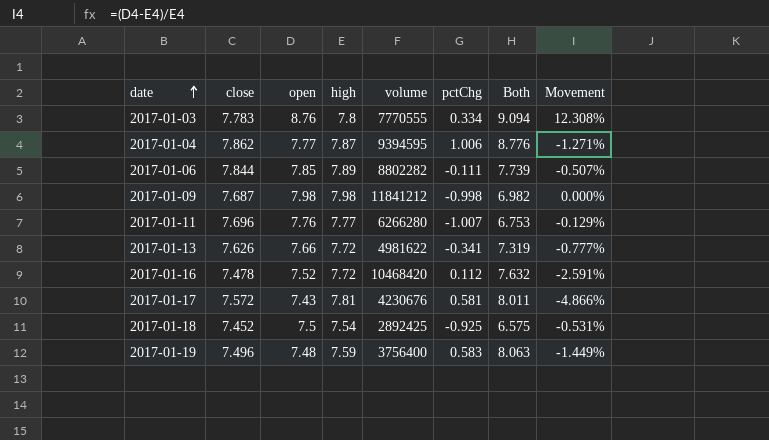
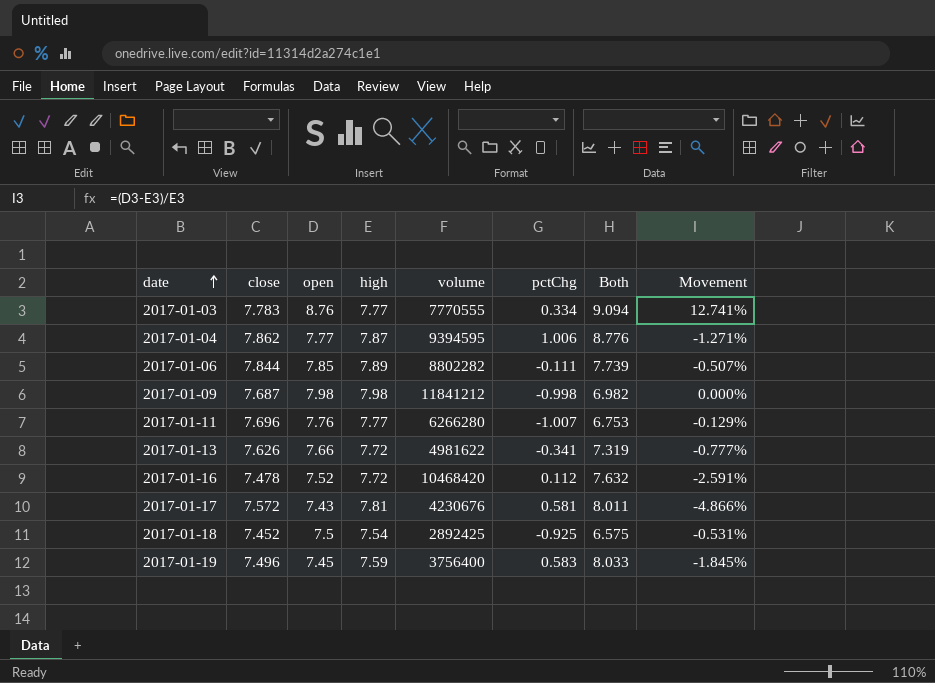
2017-01-03 | high: 7.8 -> 7.77
2017-01-03 | Movement: 12.308% -> 12.741%
2017-01-19 | open: 7.48 -> 7.45
2017-01-19 | Both: 8.063 -> 8.033
2017-01-19 | Movement: -1.449% -> -1.845%

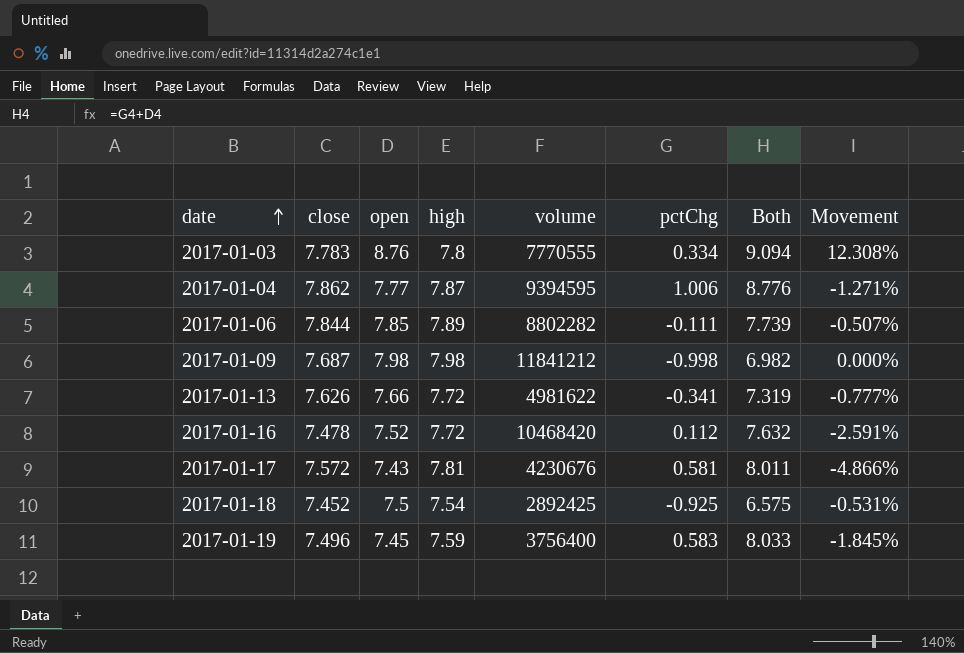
row 2017-01-11: 7.696 | 7.76 | 7.77 | 6266280 | -1.007 | 6.753 | -0.129% -> none
2017-01-03 | high: 7.77 -> 7.8
2017-01-03 | Movement: 12.741% -> 12.308%

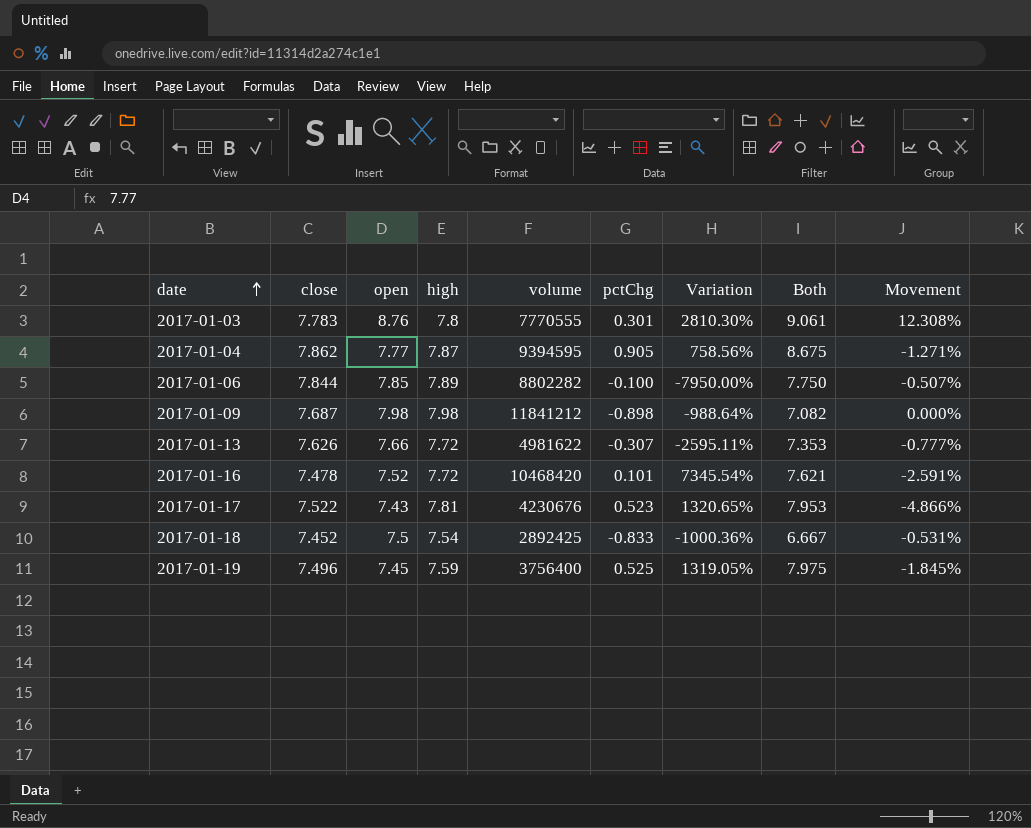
column Variation | formula: none -> ([open] - [pctChg]) / [pctChg]
2017-01-03 | pctChg: 0.334 -> 0.301
2017-01-03 | Both: 9.094 -> 9.061
2017-01-04 | pctChg: 1.006 -> 0.905
2017-01-04 | Both: 8.776 -> 8.675
2017-01-06 | pctChg: -0.111 -> -0.100
2017-01-06 | Both: 7.739 -> 7.750
2017-01-09 | pctChg: -0.998 -> -0.898
2017-01-09 | Both: 6.982 -> 7.082
2017-01-13 | pctChg: -0.341 -> -0.307
2017-01-13 | Both: 7.319 -> 7.353
2017-01-16 | pctChg: 0.112 -> 0.101
2017-01-16 | Both: 7.632 -> 7.621
2017-01-17 | close: 7.572 -> 7.522
2017-01-17 | pctChg: 0.581 -> 0.523
2017-01-17 | Both: 8.011 -> 7.953
2017-01-18 | pctChg: -0.925 -> -0.833
2017-01-18 | Both: 6.575 -> 6.667
2017-01-19 | pctChg: 0.583 -> 0.525
2017-01-19 | Both: 8.033 -> 7.975

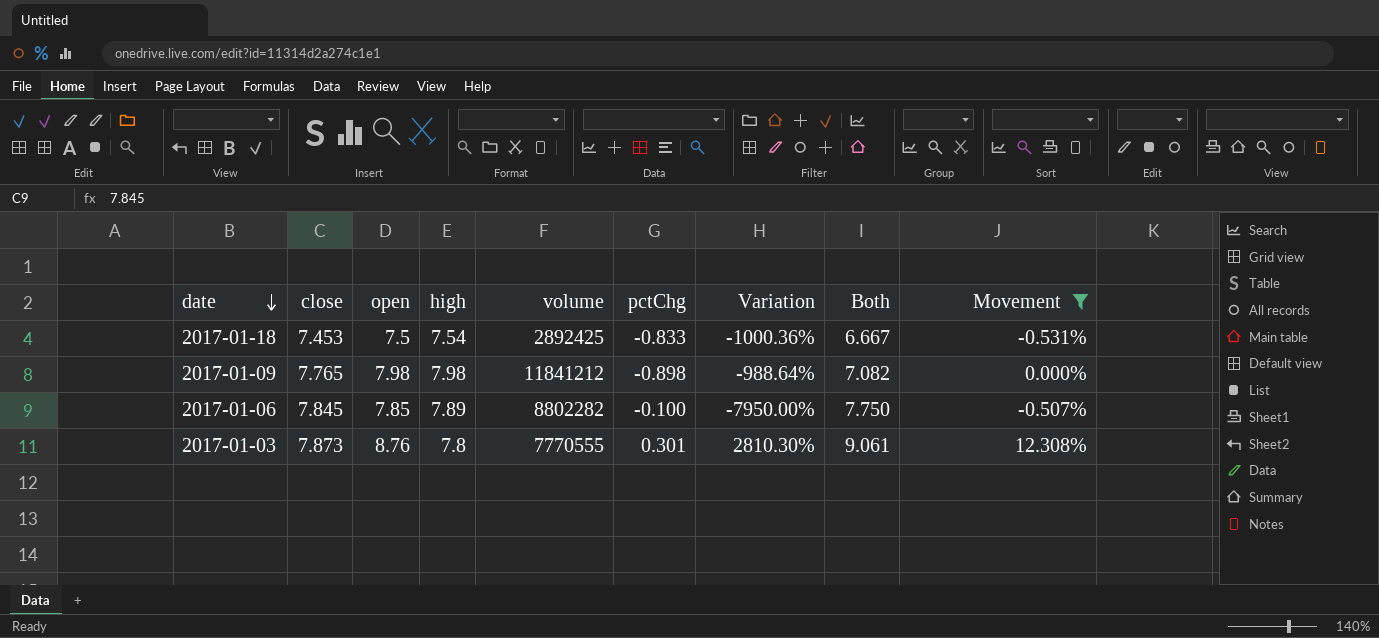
filter: none -> Movement >= -0.531%
row order: date ascending -> date descending
2017-01-18 | close: 7.452 -> 7.453
2017-01-09 | close: 7.687 -> 7.765
2017-01-06 | close: 7.844 -> 7.845
2017-01-03 | close: 7.783 -> 7.873

